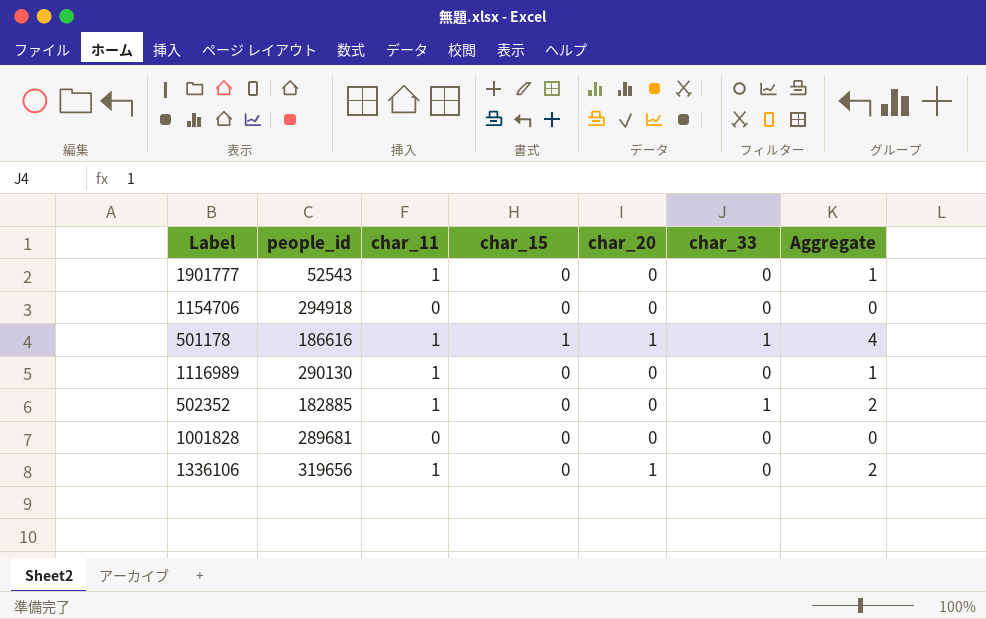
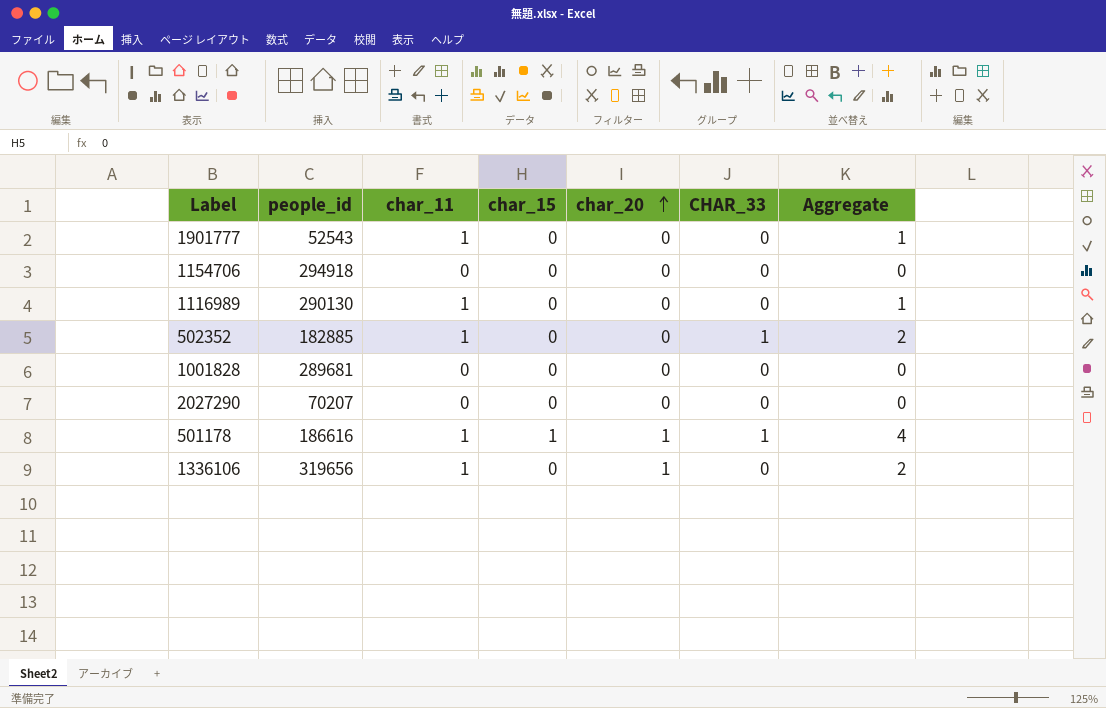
row order: none -> char_20 ascending
column name: char_33 -> CHAR_33
row 2027290: none -> 70207 | 0 | 0 | 0 | 0 | 0

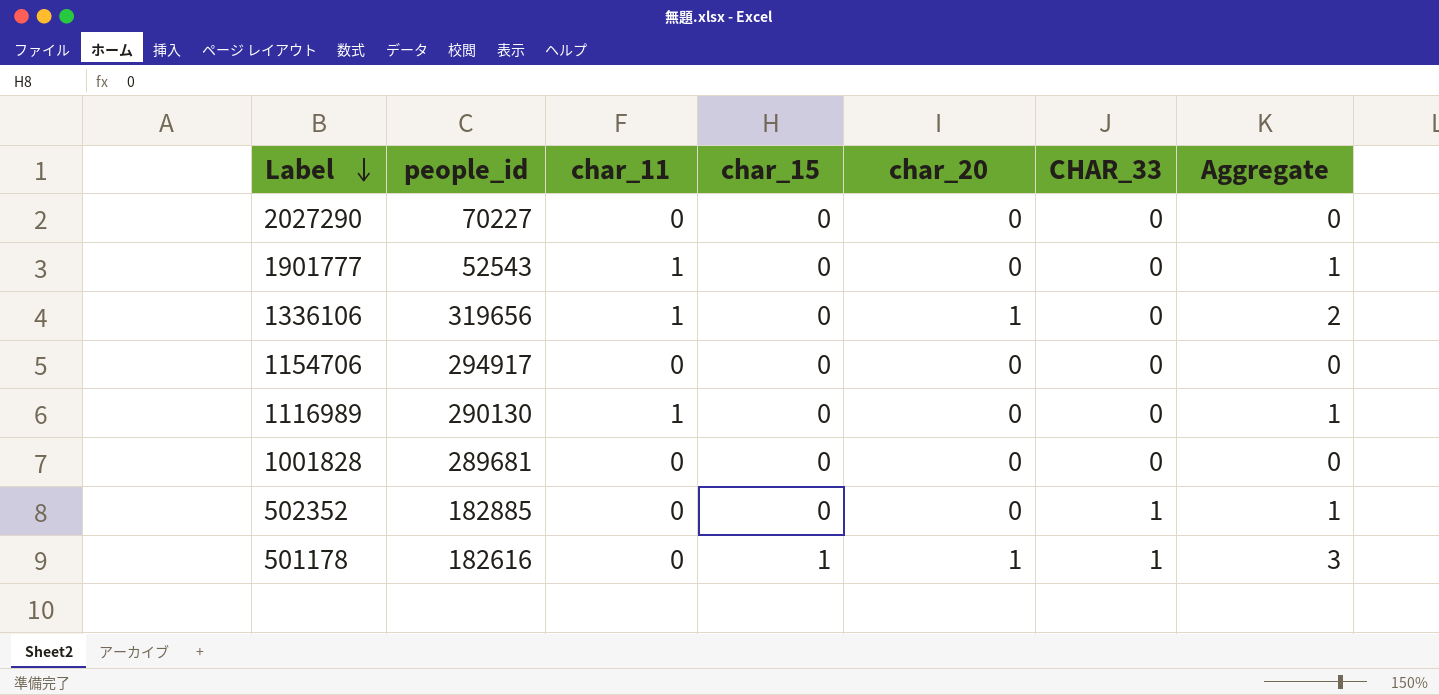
row order: char_20 ascending -> Label descending
2027290 | people_id: 70207 -> 70227
1154706 | people_id: 294918 -> 294917
502352 | char_11: 1 -> 0
502352 | Aggregate: 2 -> 1
501178 | people_id: 186616 -> 182616
501178 | char_11: 1 -> 0
501178 | Aggregate: 4 -> 3

